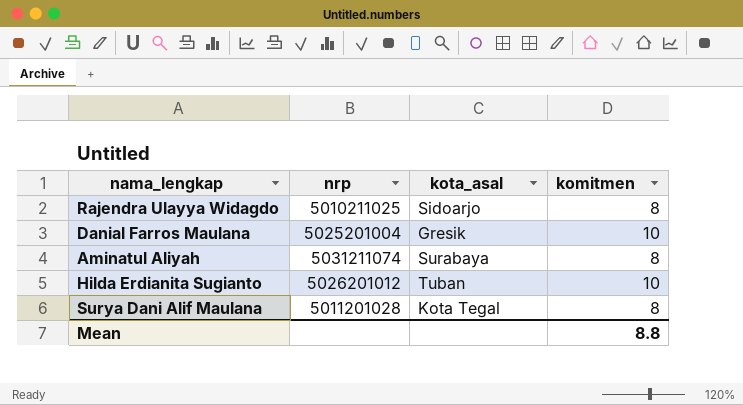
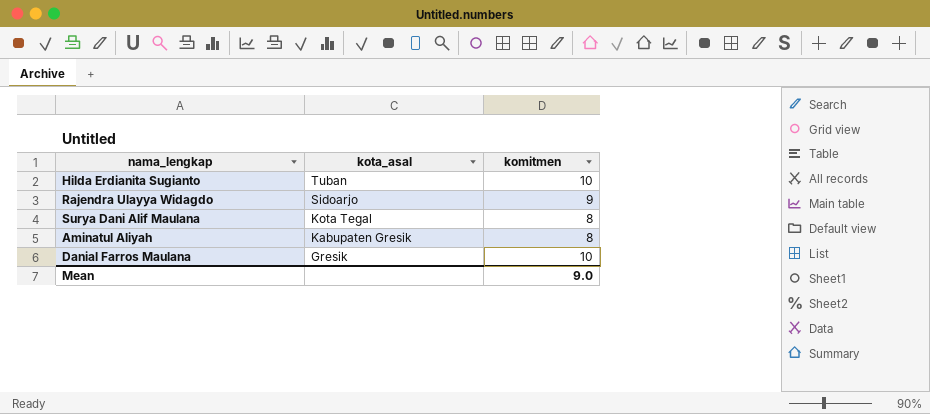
row order: none -> kota_asal descending
column nrp | position: 2 -> none
Rajendra Ulayya Widagdo | komitmen: 8 -> 9
Aminatul Aliyah | kota_asal: Surabaya -> Kabupaten Gresik
Mean | komitmen: 8.8 -> 9.0

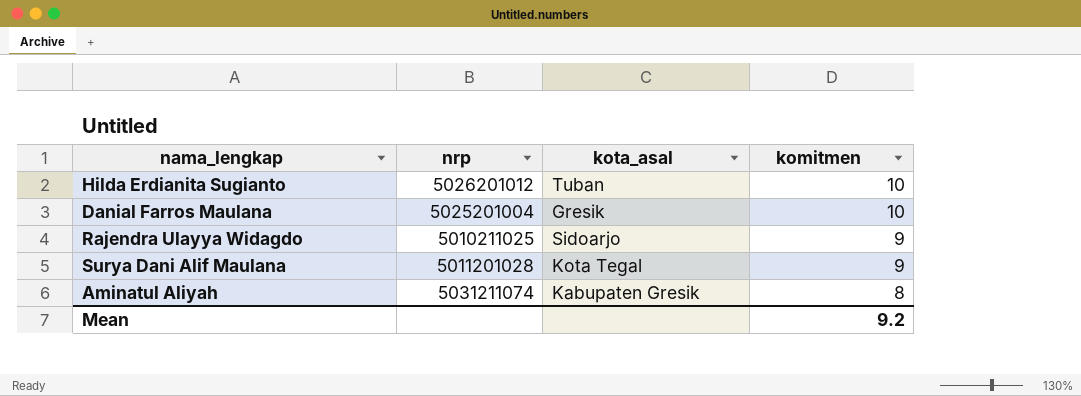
row order: kota_asal descending -> komitmen descending
column nrp | position: none -> 2
Surya Dani Alif Maulana | komitmen: 8 -> 9
Mean | komitmen: 9.0 -> 9.2

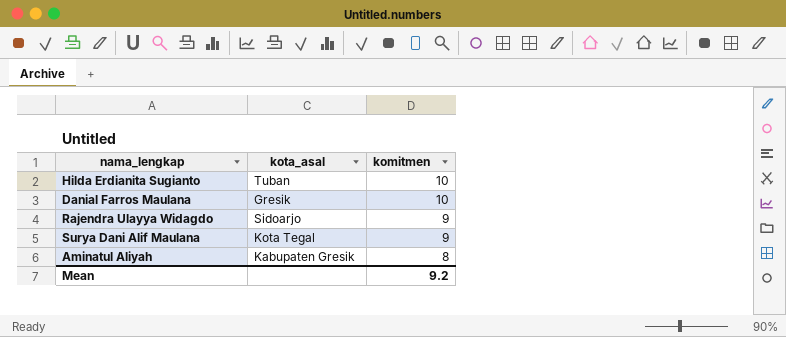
column nrp | position: 2 -> none

